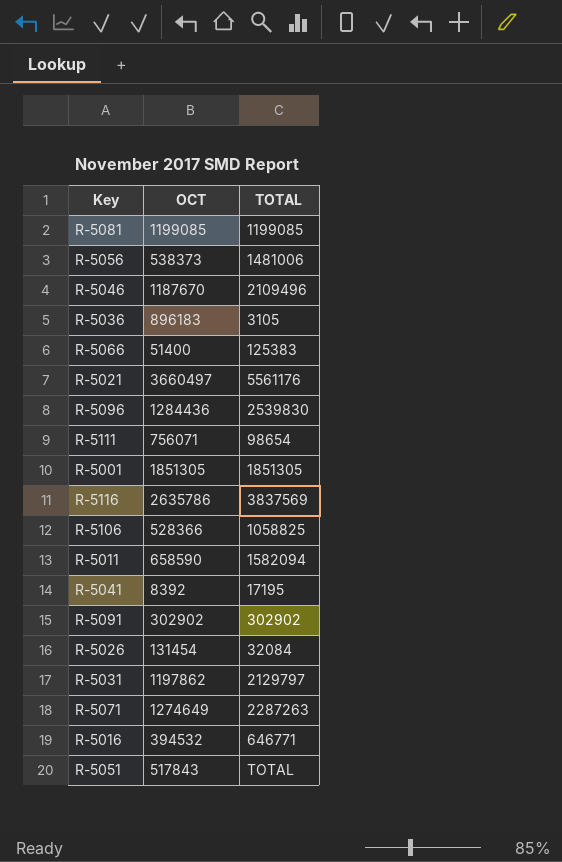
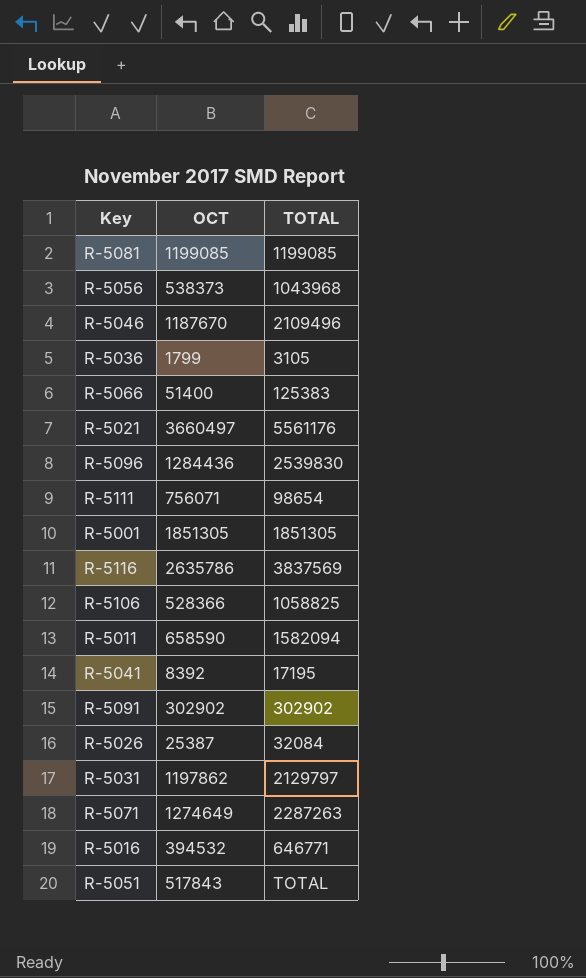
R-5056 | TOTAL: 1481006 -> 1043968
R-5036 | OCT: 896183 -> 1799
R-5026 | OCT: 131454 -> 25387

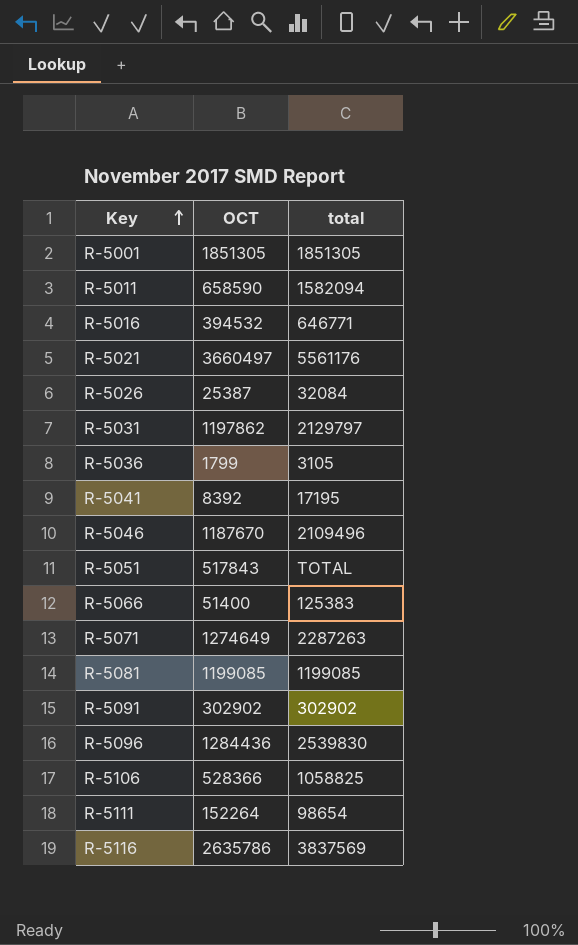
row order: none -> Key ascending
column name: TOTAL -> total
row R-5056: 538373 | 1043968 -> none
R-5111 | OCT: 756071 -> 152264

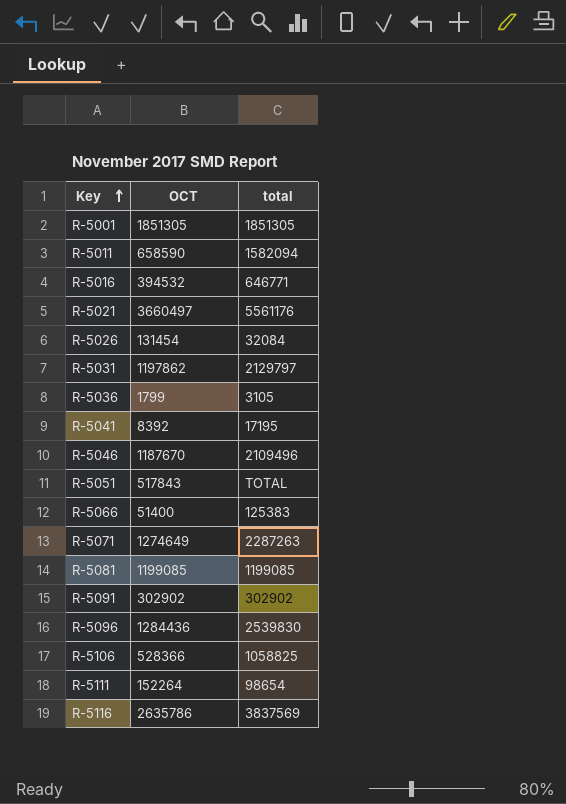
R-5026 | OCT: 25387 -> 131454

